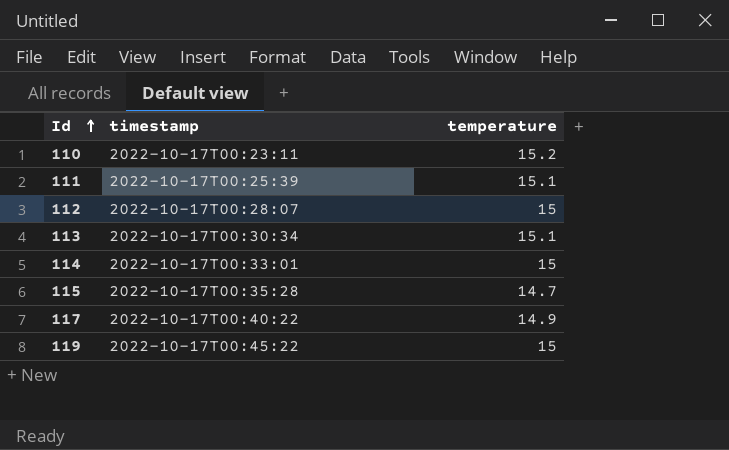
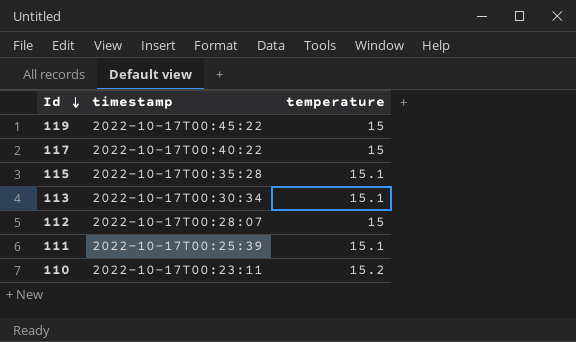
row order: Id ascending -> Id descending
row 114: 2022-10-17T00:33:01 | 15 -> none
117 | temperature: 14.9 -> 15
115 | temperature: 14.7 -> 15.1

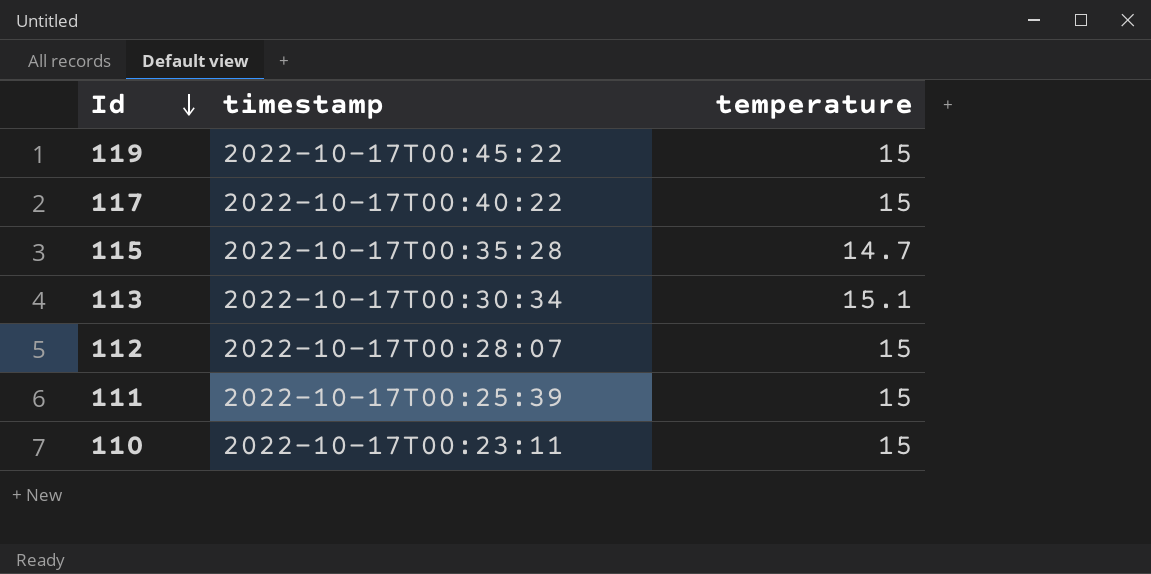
115 | temperature: 15.1 -> 14.7
111 | temperature: 15.1 -> 15
110 | temperature: 15.2 -> 15

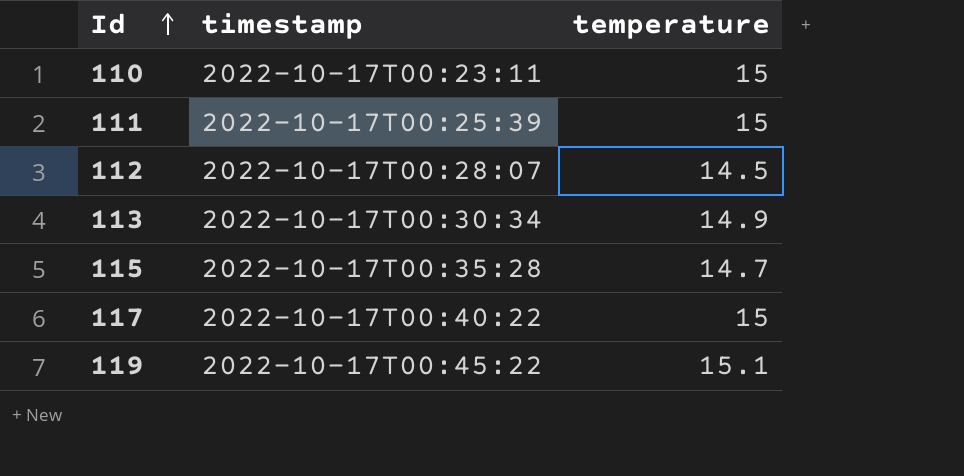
row order: Id descending -> Id ascending
112 | temperature: 15 -> 14.5
113 | temperature: 15.1 -> 14.9
119 | temperature: 15 -> 15.1

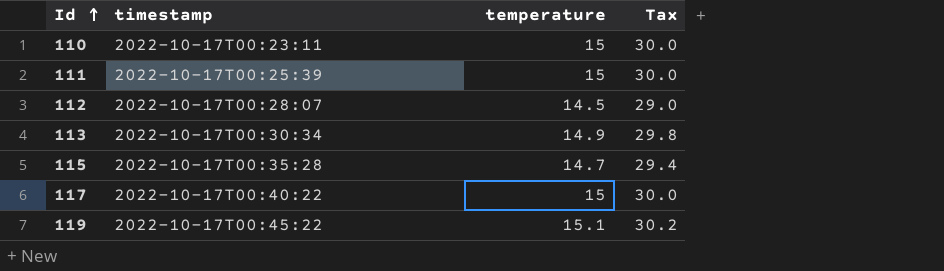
column Tax | formula: none -> [temperature] * 2

